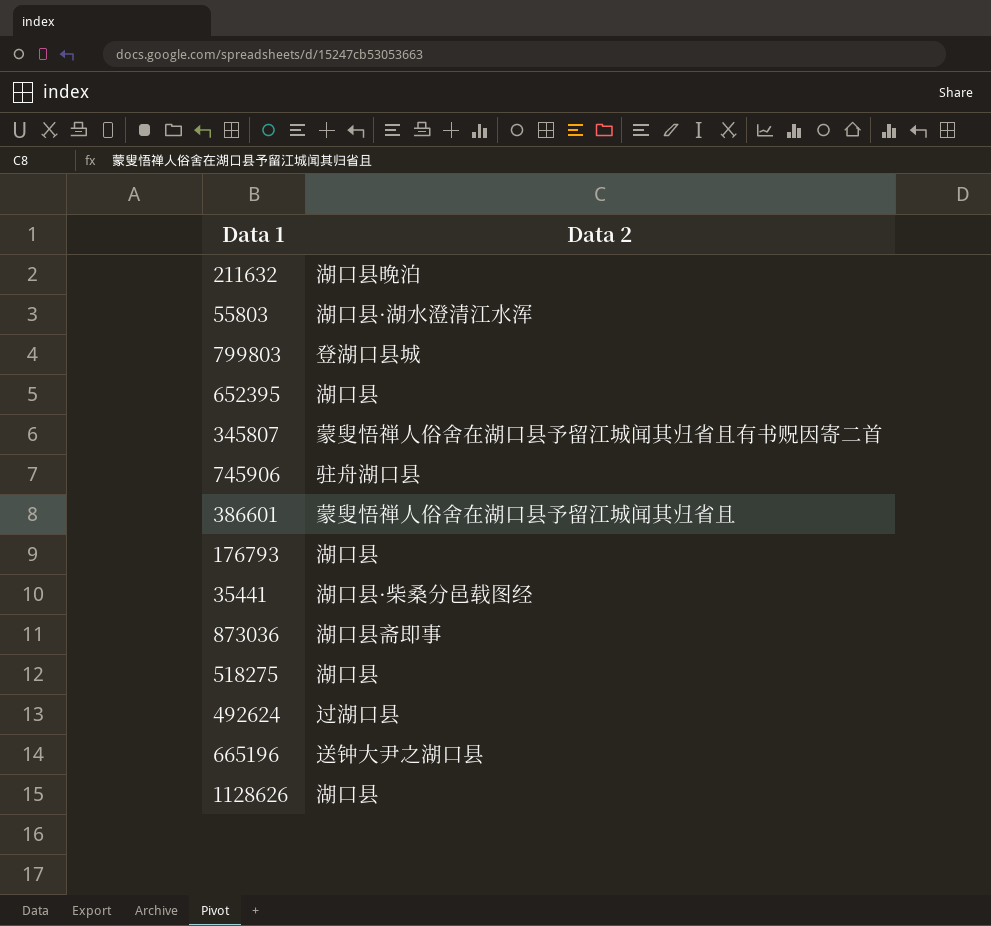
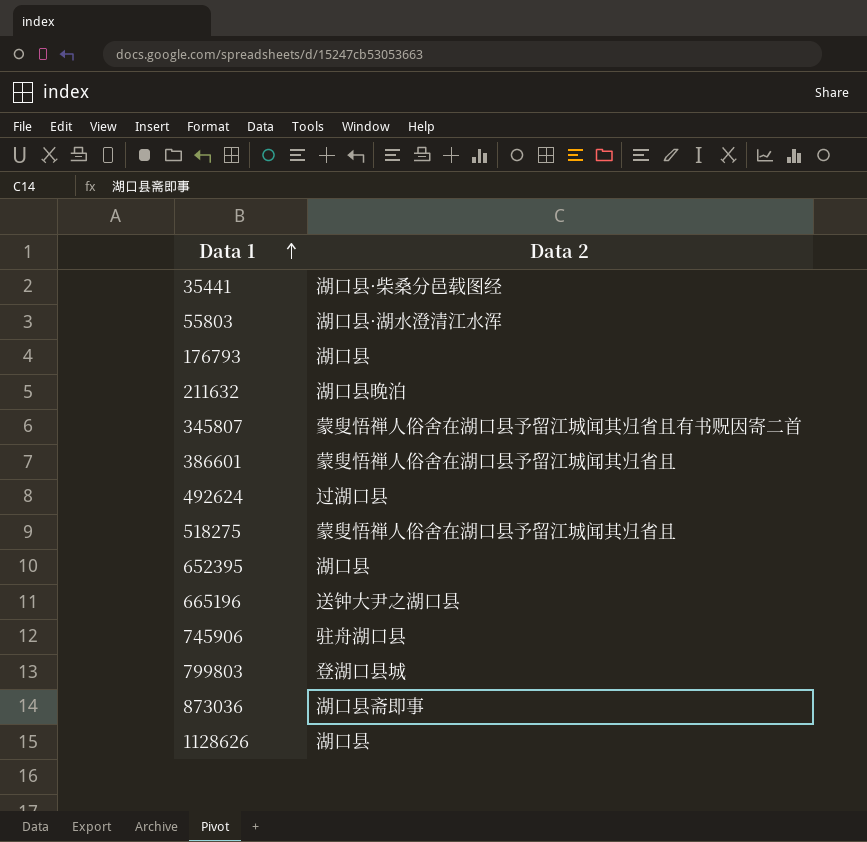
row order: none -> Data 1 ascending
518275 | Data 2: 湖口县 -> 蒙叟悟禅人俗舍在湖口县予留江城闻其归省且

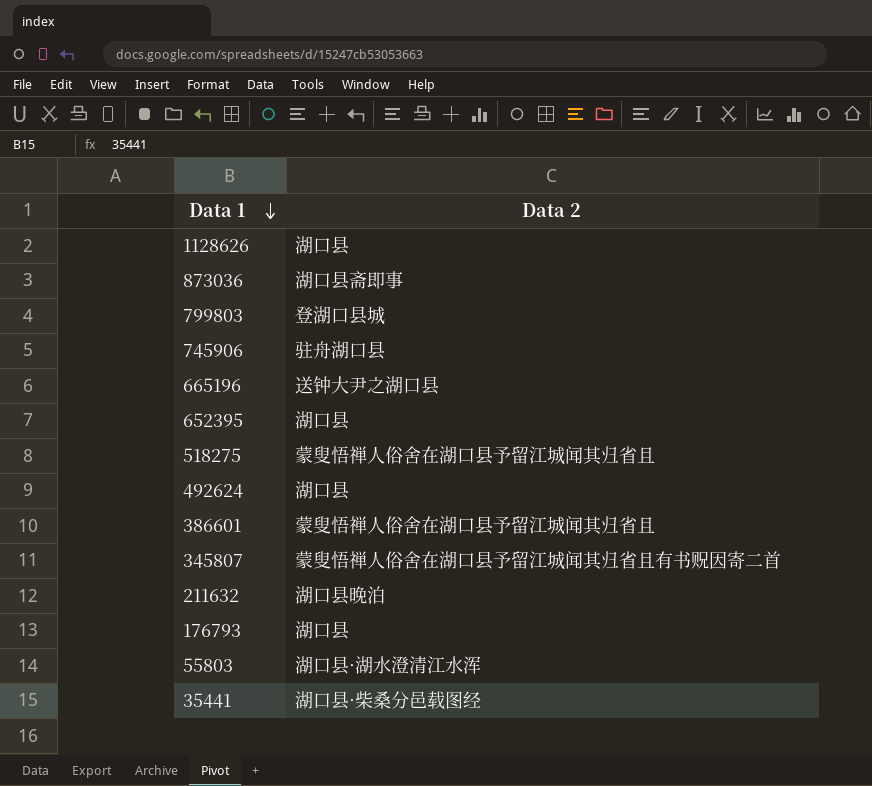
row order: Data 1 ascending -> Data 1 descending
492624 | Data 2: 过湖口县 -> 湖口县

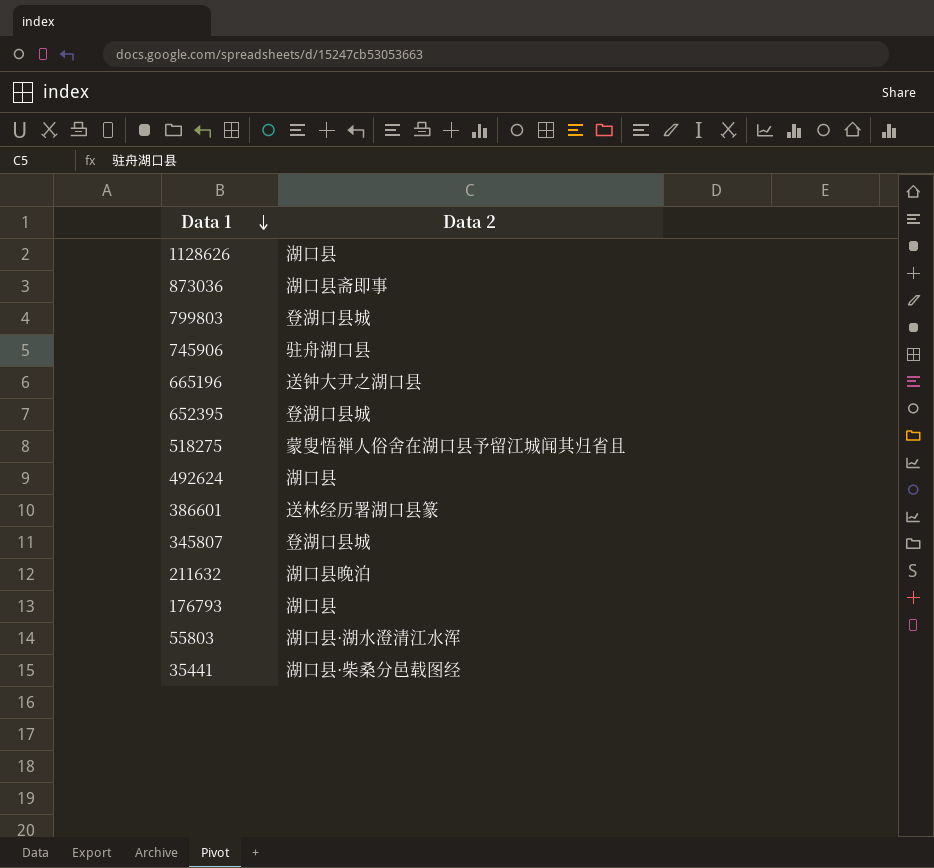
652395 | Data 2: 湖口县 -> 登湖口县城
386601 | Data 2: 蒙叟悟禅人俗舍在湖口县予留江城闻其归省且 -> 送林经历署湖口县篆
345807 | Data 2: 蒙叟悟禅人俗舍在湖口县予留江城闻其归省且有书贶因寄二首 -> 登湖口县城

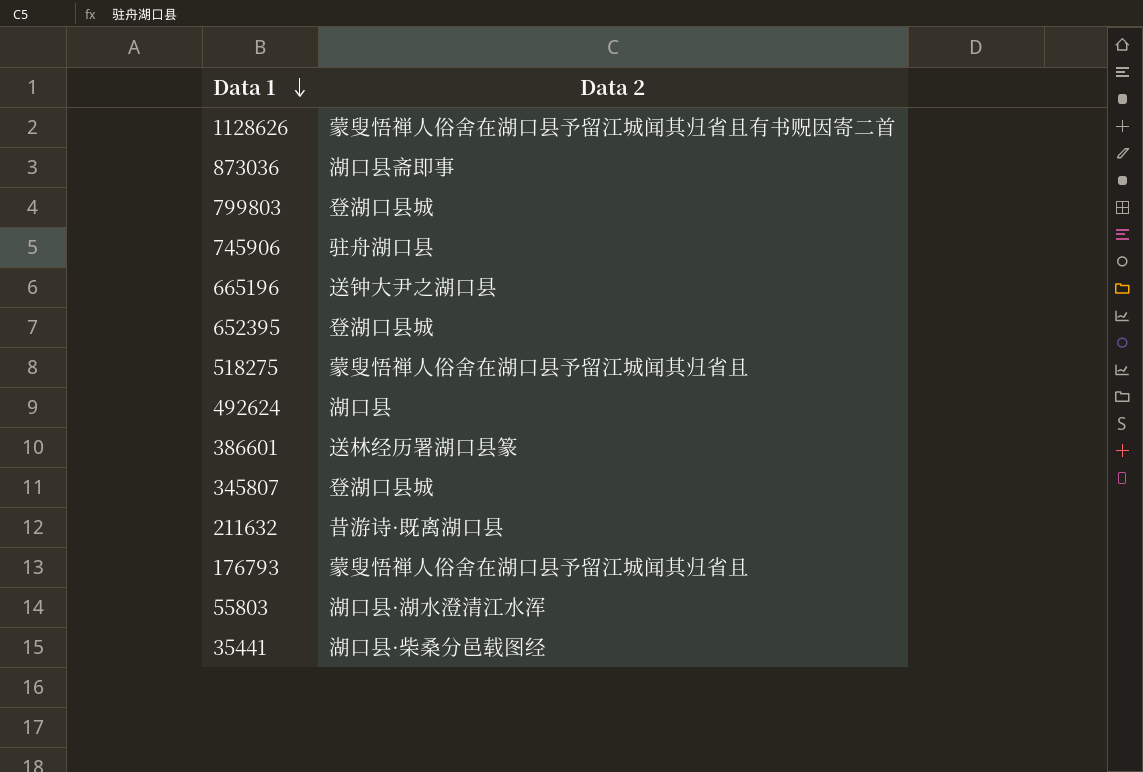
1128626 | Data 2: 湖口县 -> 蒙叟悟禅人俗舍在湖口县予留江城闻其归省且有书贶因寄二首
211632 | Data 2: 湖口县晚泊 -> 昔游诗·既离湖口县
176793 | Data 2: 湖口县 -> 蒙叟悟禅人俗舍在湖口县予留江城闻其归省且

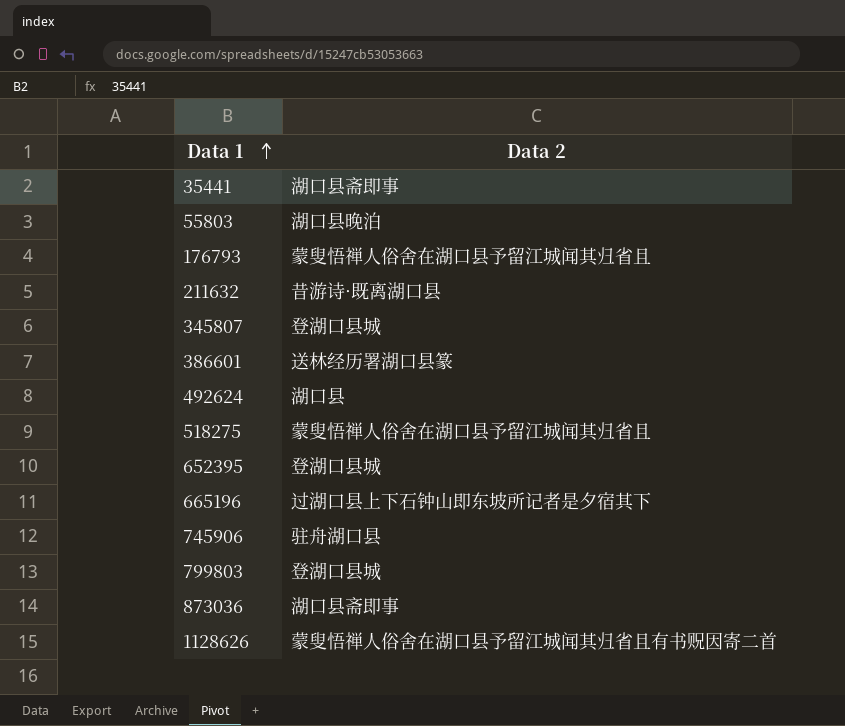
row order: Data 1 descending -> Data 1 ascending
35441 | Data 2: 湖口县·柴桑分邑载图经 -> 湖口县斋即事
55803 | Data 2: 湖口县·湖水澄清江水浑 -> 湖口县晚泊
665196 | Data 2: 送钟大尹之湖口县 -> 过湖口县上下石钟山即东坡所记者是夕宿其下

